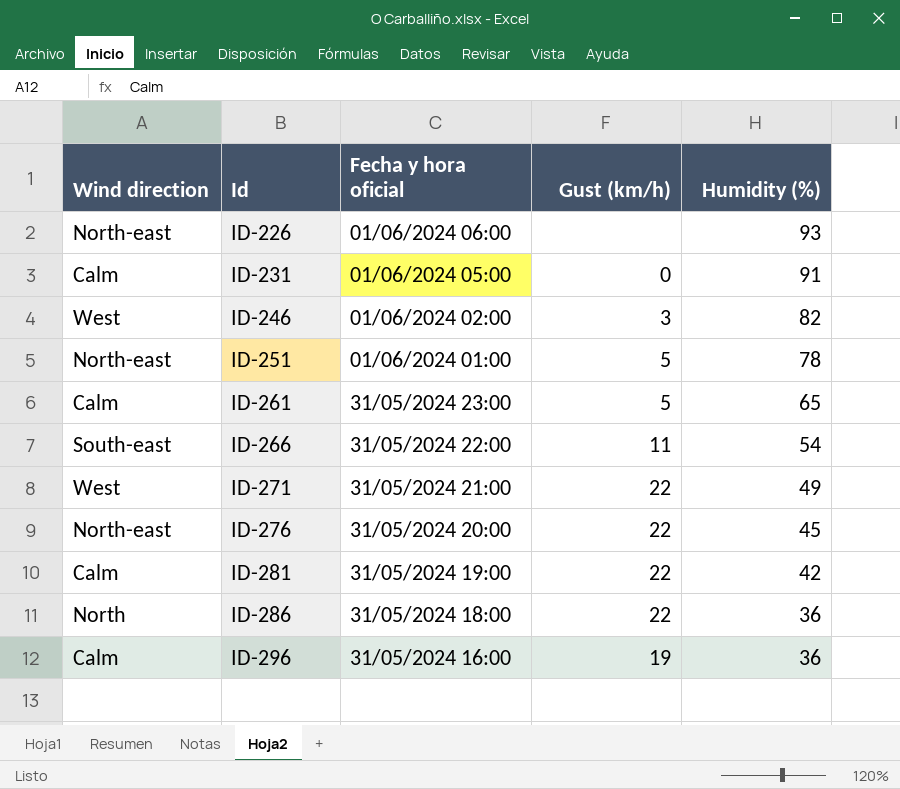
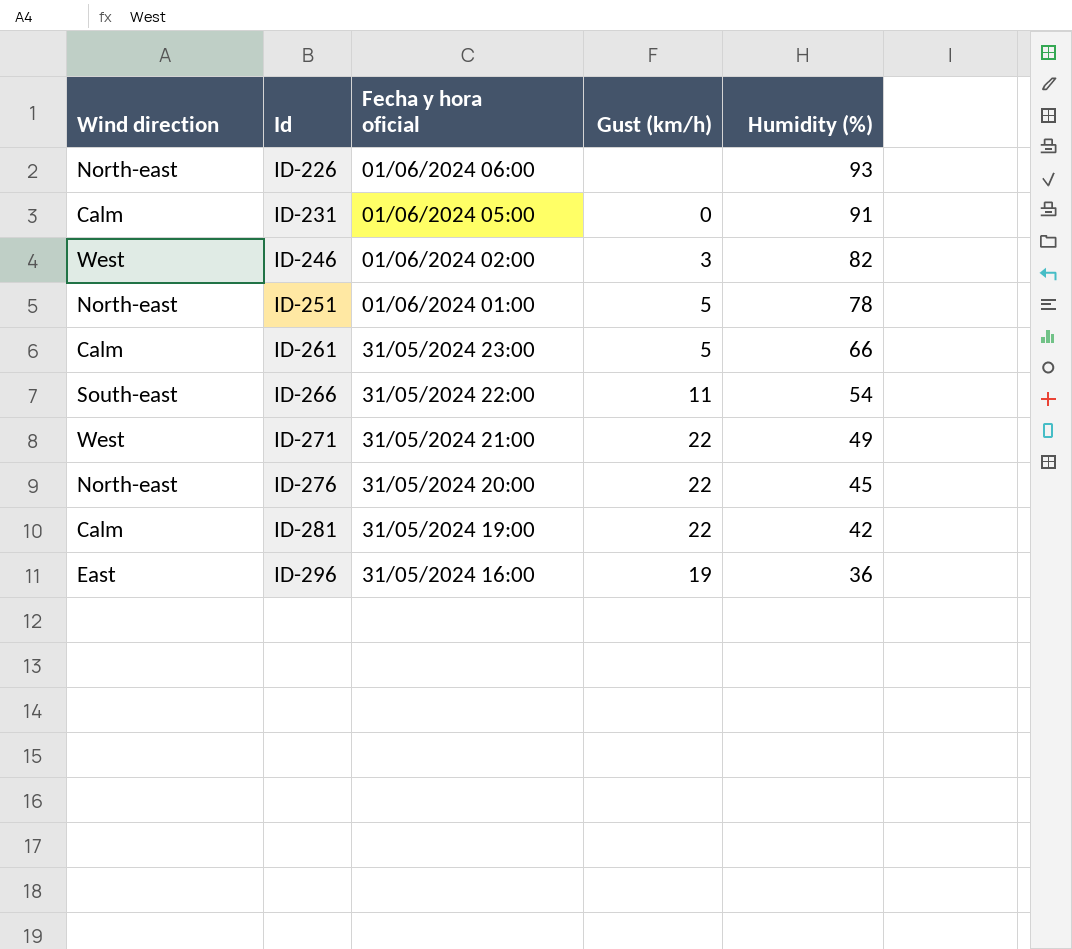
row ID-286: North | 31/05/2024 18:00 | 22 | 36 -> none
ID-261 | Humidity (%): 65 -> 66
ID-296 | Wind direction: Calm -> East

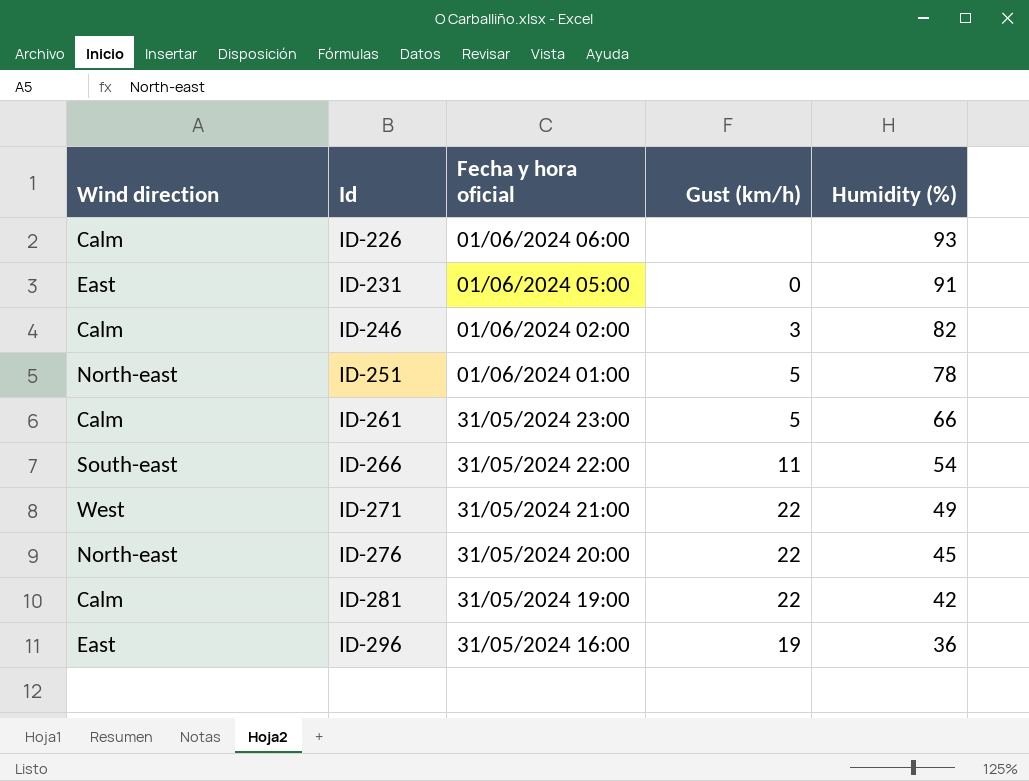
ID-226 | Wind direction: North-east -> Calm
ID-231 | Wind direction: Calm -> East
ID-246 | Wind direction: West -> Calm

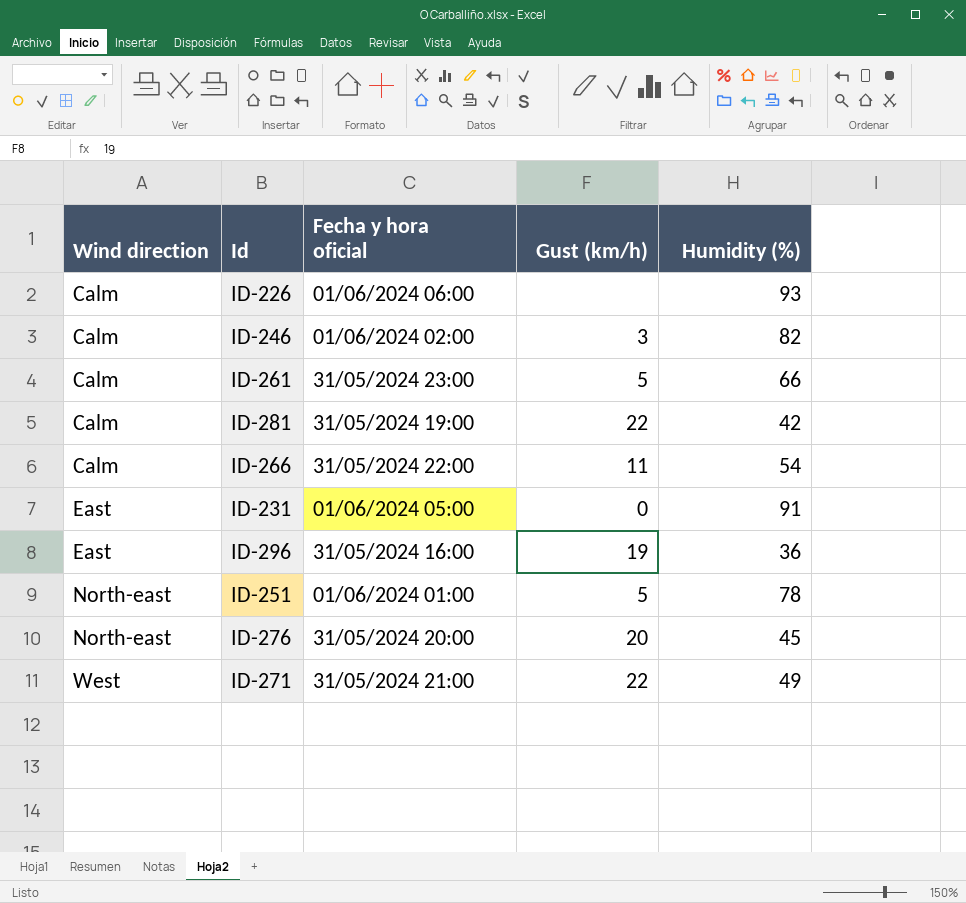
row order: Id ascending -> Wind direction ascending
ID-266 | Wind direction: South-east -> Calm
ID-276 | Gust (km/h): 22 -> 20

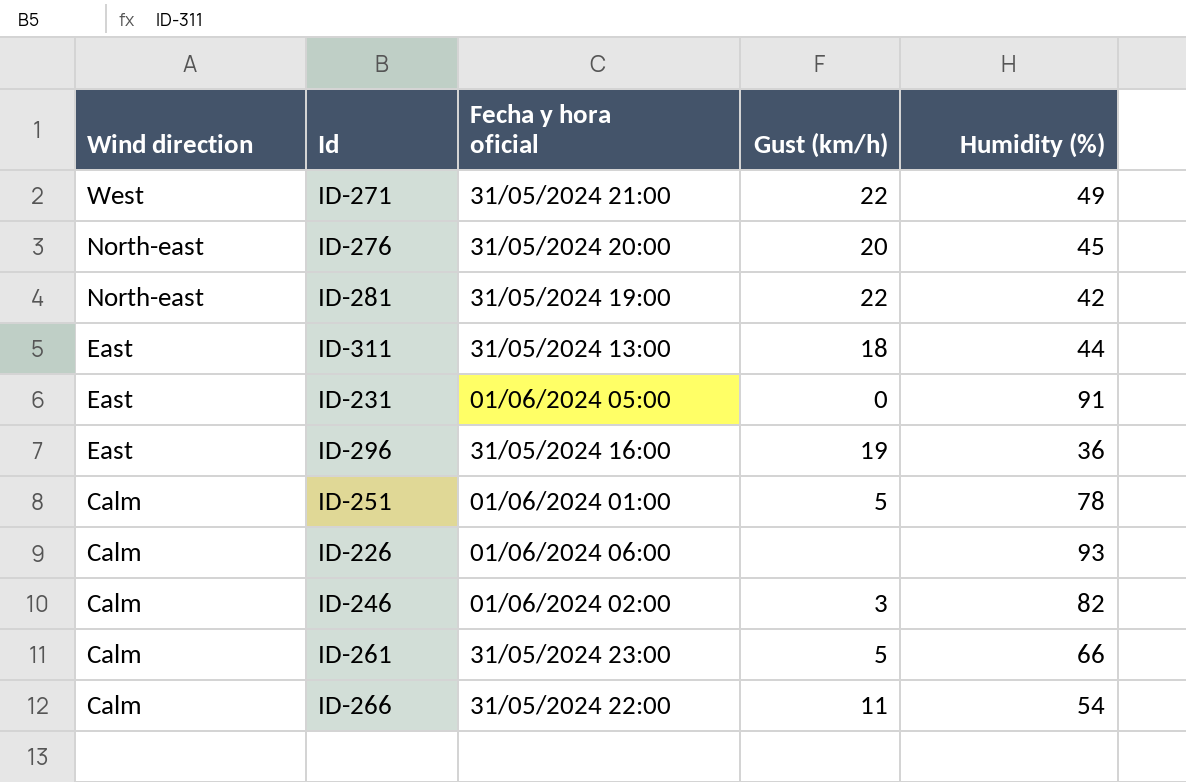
row order: Wind direction ascending -> Wind direction descending
ID-281 | Wind direction: Calm -> North-east
row ID-311: none -> East | 31/05/2024 13:00 | 18 | 44
ID-251 | Wind direction: North-east -> Calm

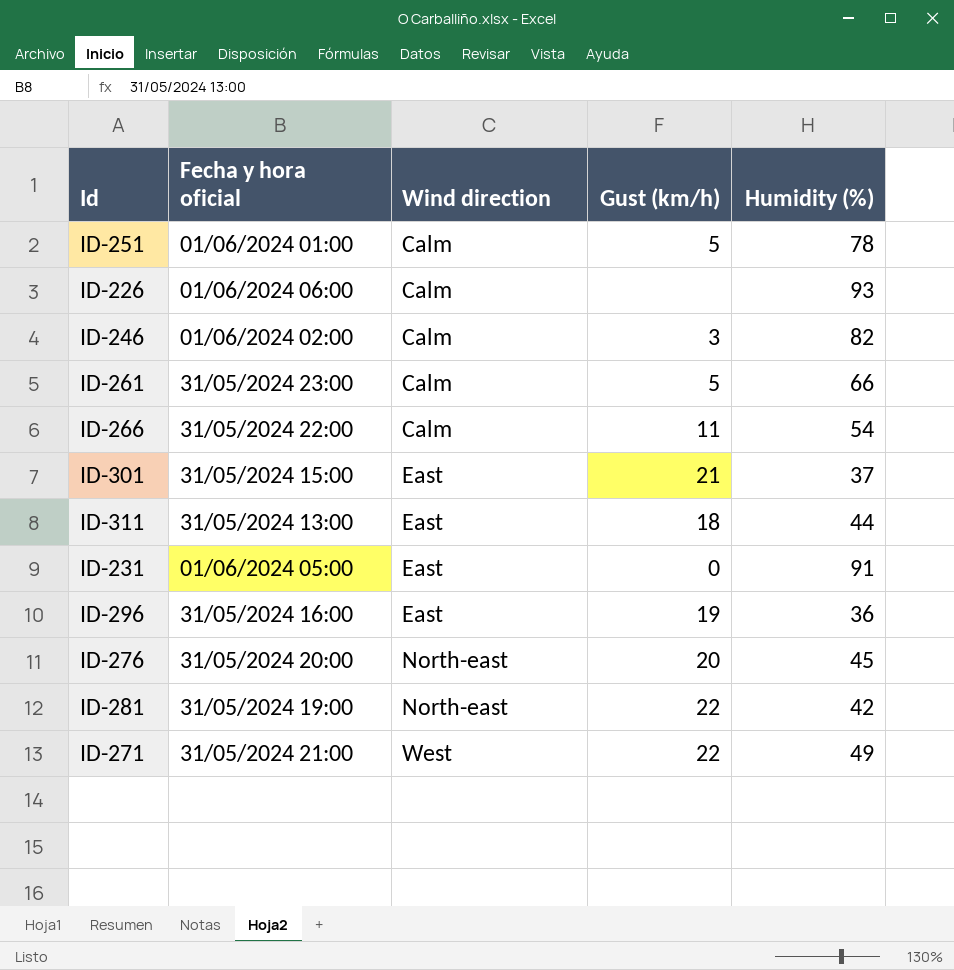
row order: Wind direction descending -> Wind direction ascending
column Wind direction | position: 1 -> 3
row ID-301: none -> 31/05/2024 15:00 | East | 21 | 37

